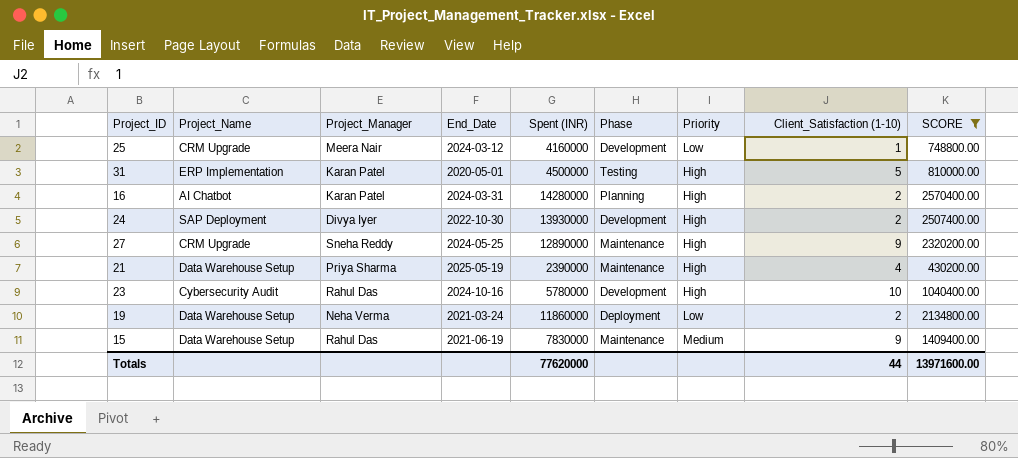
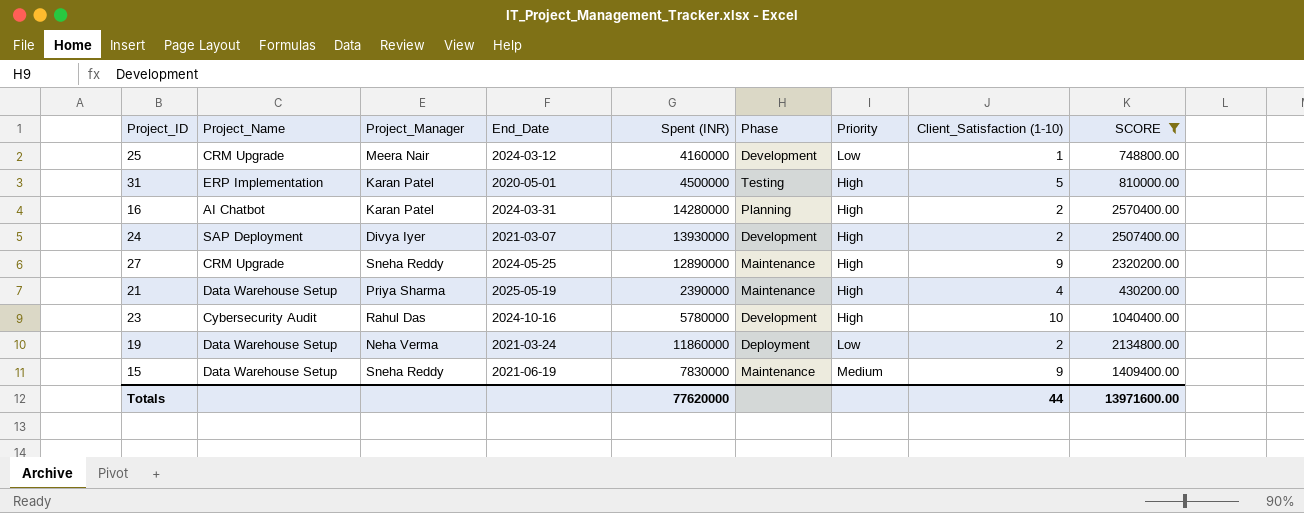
24 | End_Date: 2022-10-30 -> 2021-03-07
15 | Project_Manager: Rahul Das -> Sneha Reddy

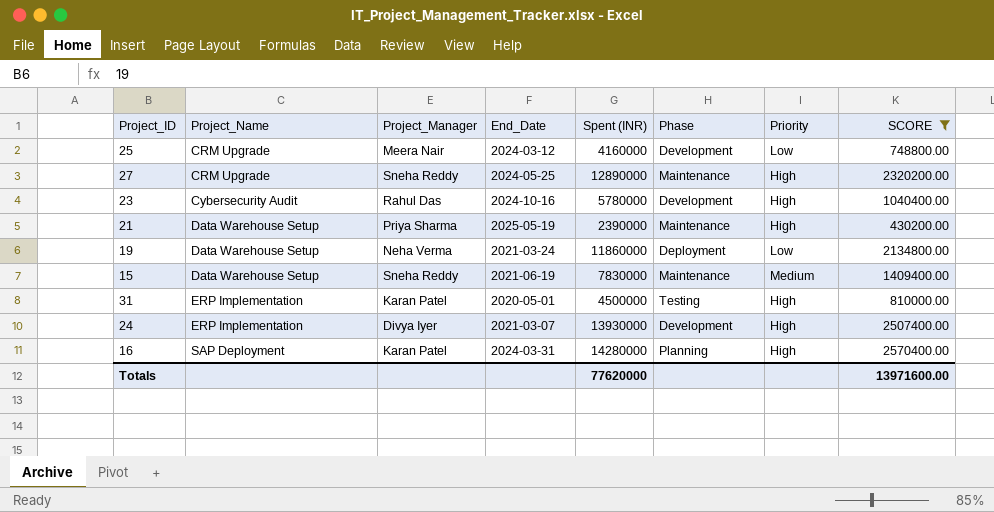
row order: none -> Project_Name ascending
column Client_Satisfaction (1-10) | position: 8 -> none
24 | Project_Name: SAP Deployment -> ERP Implementation
16 | Project_Name: AI Chatbot -> SAP Deployment

